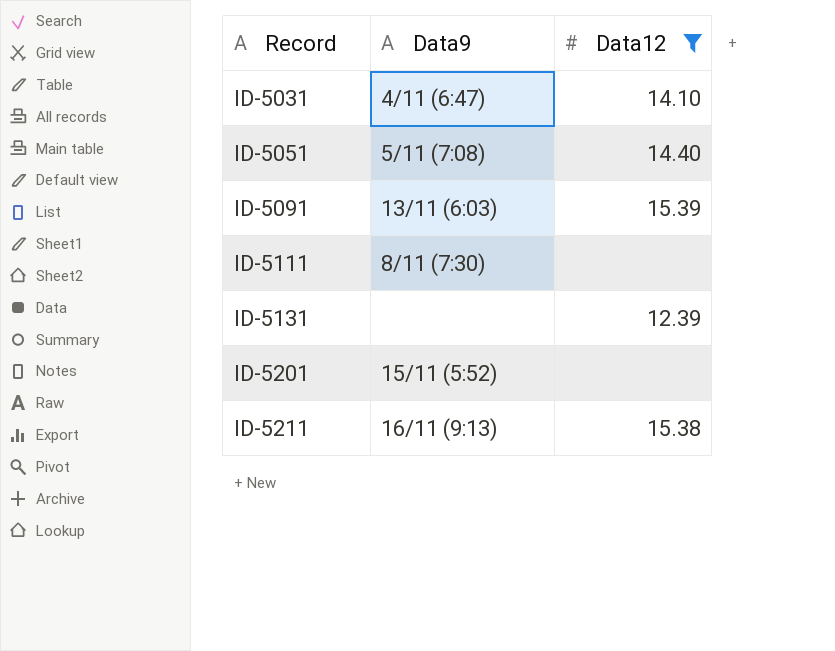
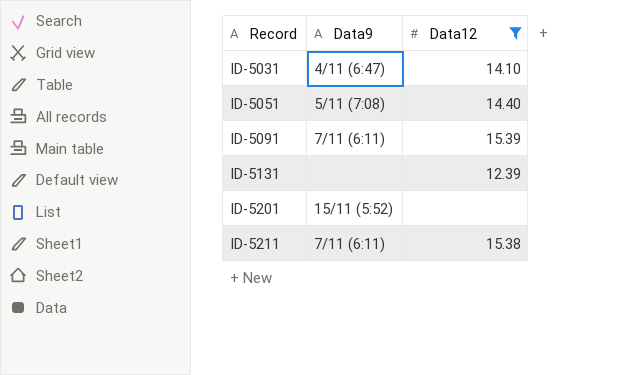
row ID-5111: 8/11 (7:30) | none -> none
ID-5091 | Data9: 13/11 (6:03) -> 7/11 (6:11)
ID-5211 | Data9: 16/11 (9:13) -> 7/11 (6:11)

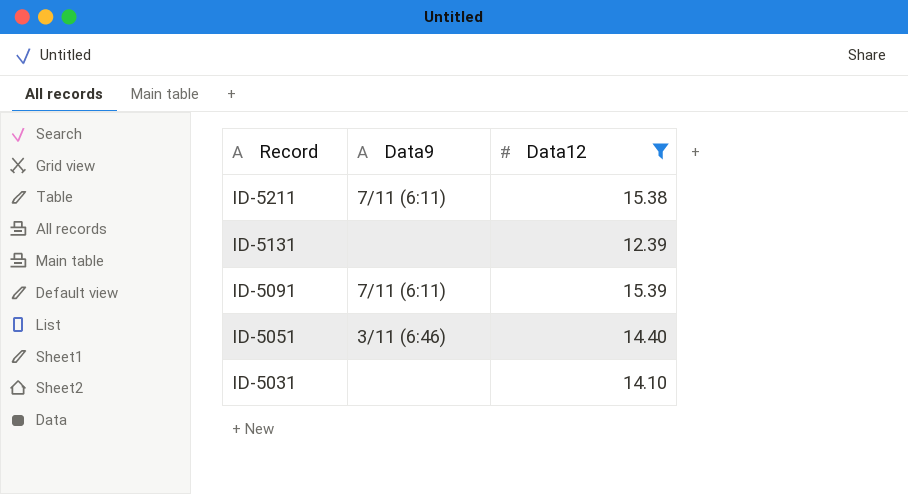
row order: Record ascending -> Record descending
row ID-5201: 15/11 (5:52) | none -> none
ID-5051 | Data9: 5/11 (7:08) -> 3/11 (6:46)
ID-5031 | Data9: 4/11 (6:47) -> none

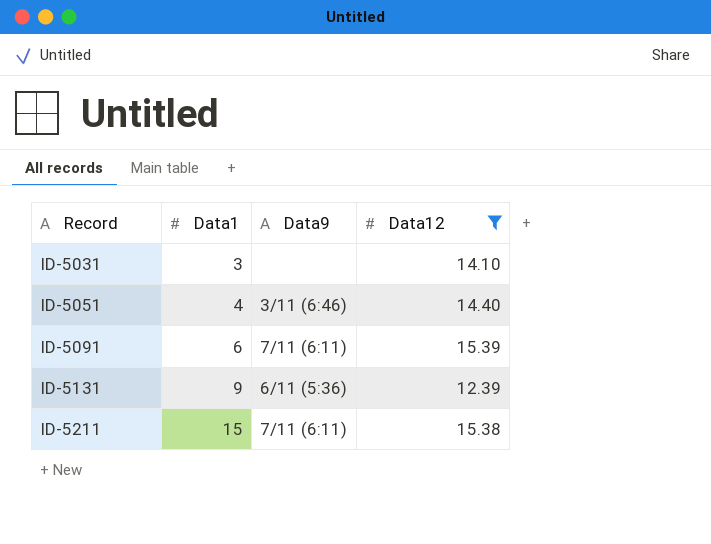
row order: Record descending -> Record ascending
column Data1 | position: none -> 2
ID-5131 | Data9: none -> 6/11 (5:36)

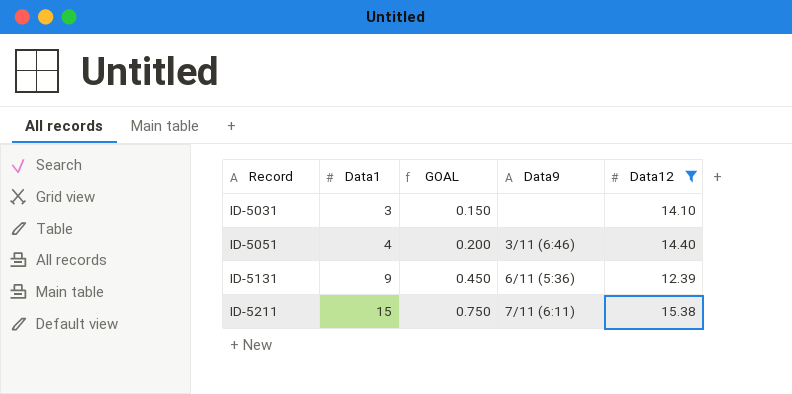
column GOAL | formula: none -> [Data1] * 0.05
row ID-5091: 6 | 7/11 (6:11) | 15.39 -> none

